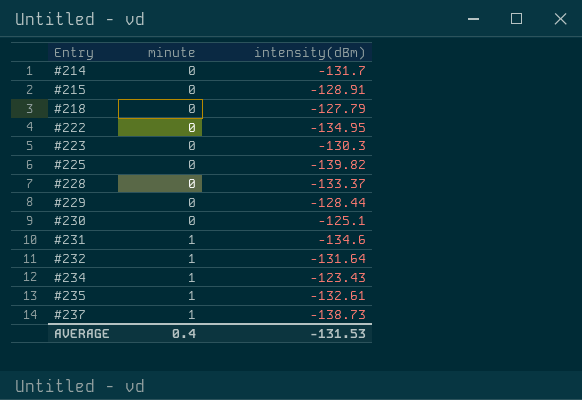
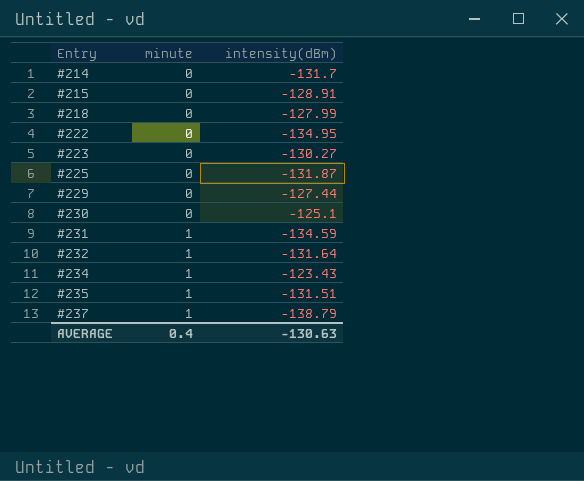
row #228: 0 | -133.37 -> none
#218 | intensity(dBm): -127.79 -> -127.99
#223 | intensity(dBm): -130.3 -> -130.27
#225 | intensity(dBm): -139.82 -> -131.87
#229 | intensity(dBm): -128.44 -> -127.44
#231 | intensity(dBm): -134.6 -> -134.59
#235 | intensity(dBm): -132.61 -> -131.51
#237 | intensity(dBm): -138.73 -> -138.79
AVERAGE | intensity(dBm): -131.53 -> -130.63

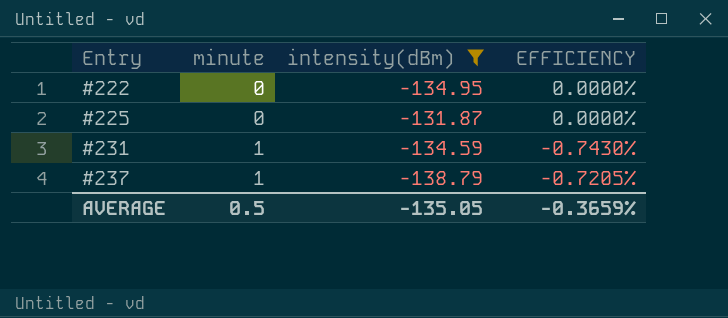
filter: none -> intensity(dBm) <= -131.87
column EFFICIENCY | formula: none -> [minute] / [intensity(dBm)]
AVERAGE | minute: 0.4 -> 0.5
AVERAGE | intensity(dBm): -130.63 -> -135.05

